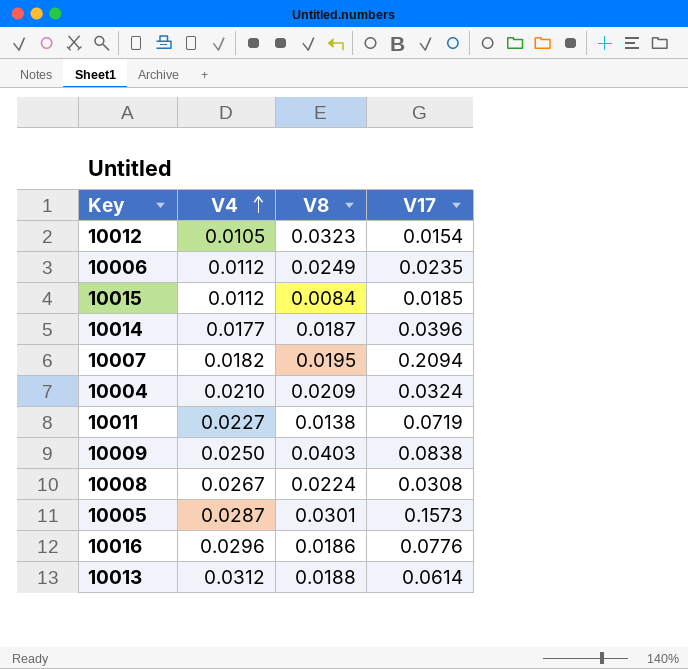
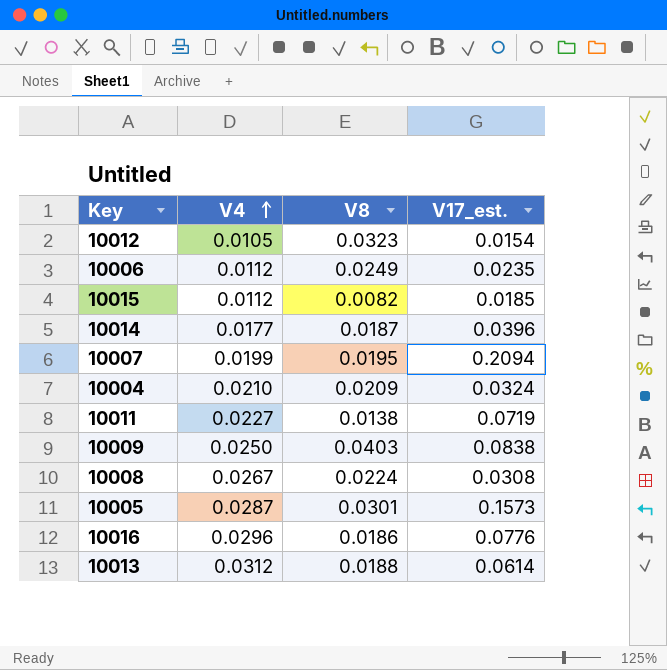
column name: V17 -> V17_est.
10015 | V8: 0.0084 -> 0.0082
10007 | V4: 0.0182 -> 0.0199

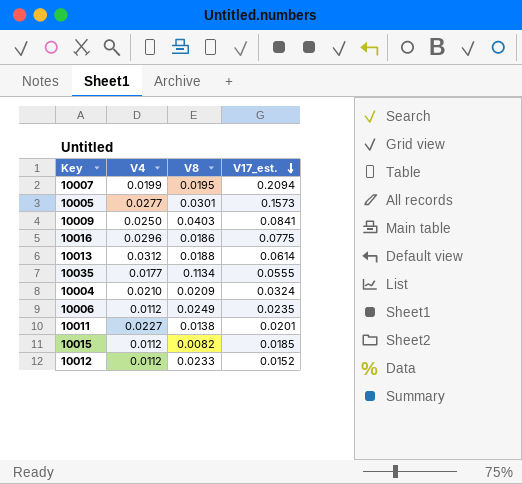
row order: V4 ascending -> V17_est. descending
row 10014: 0.0177 | 0.0187 | 0.0396 -> none
row 10008: 0.0267 | 0.0224 | 0.0308 -> none
10005 | V4: 0.0287 -> 0.0277
10009 | V17_est.: 0.0838 -> 0.0841
10016 | V17_est.: 0.0776 -> 0.0775
row 10035: none -> 0.0177 | 0.1134 | 0.0555
10011 | V17_est.: 0.0719 -> 0.0201
10012 | V4: 0.0105 -> 0.0112
10012 | V8: 0.0323 -> 0.0233
10012 | V17_est.: 0.0154 -> 0.0152

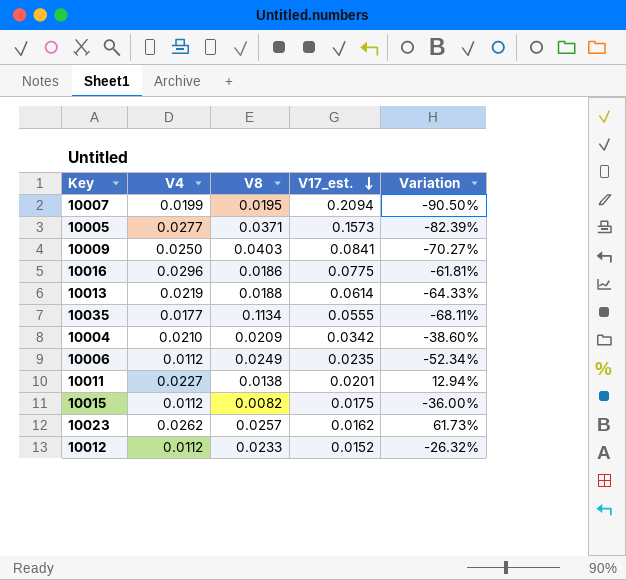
column Variation | formula: none -> ([V4] - [V17_est.]) / [V17_est.]
10005 | V8: 0.0301 -> 0.0371
10013 | V4: 0.0312 -> 0.0219
10004 | V17_est.: 0.0324 -> 0.0342
10015 | V17_est.: 0.0185 -> 0.0175
row 10023: none -> 0.0262 | 0.0257 | 0.0162 | 61.73%

